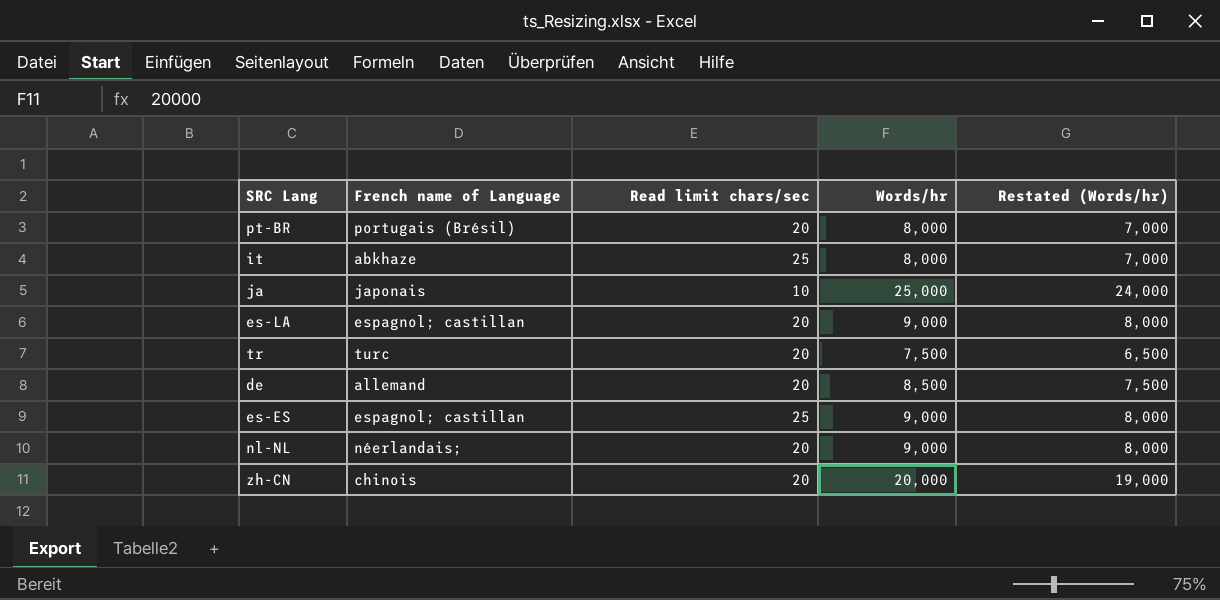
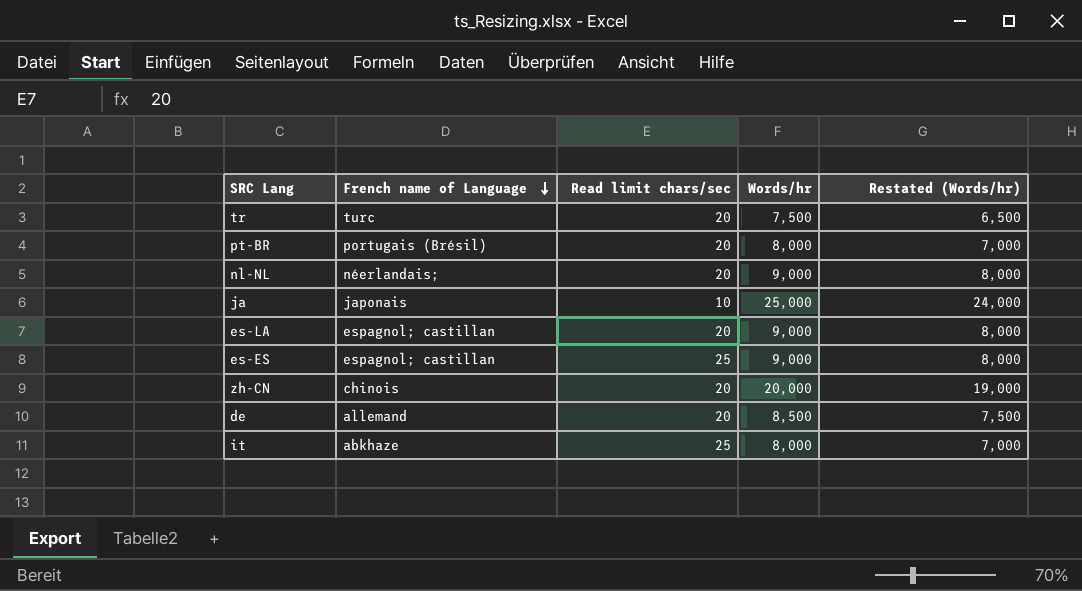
row order: none -> French name of Language descending

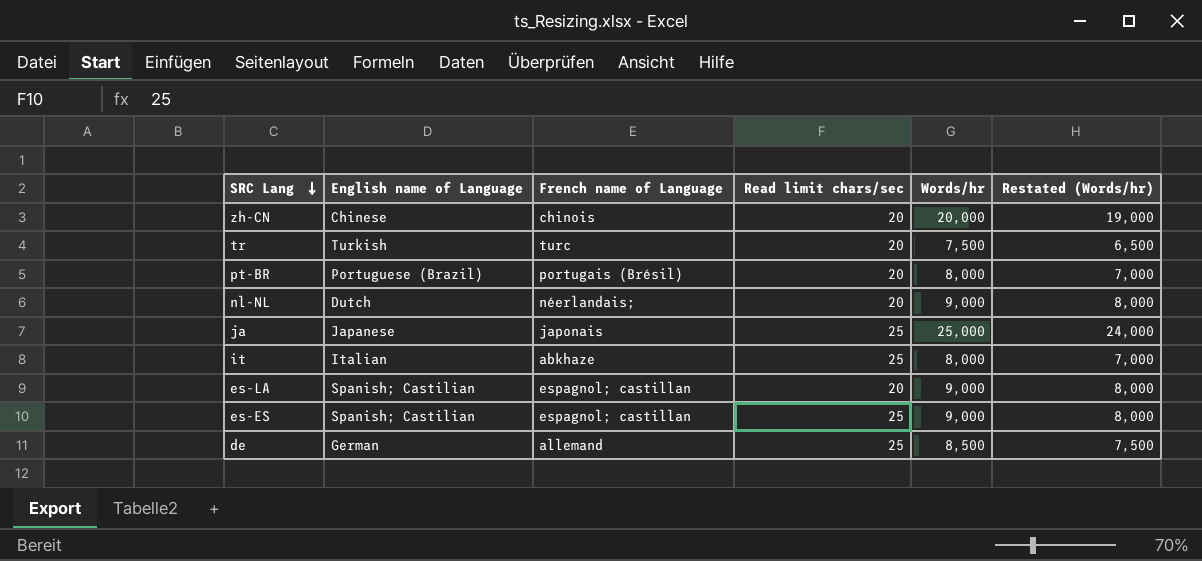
row order: French name of Language descending -> SRC Lang descending
column English name of Language | position: none -> 2
ja | Read limit chars/sec: 10 -> 25
de | Read limit chars/sec: 20 -> 25

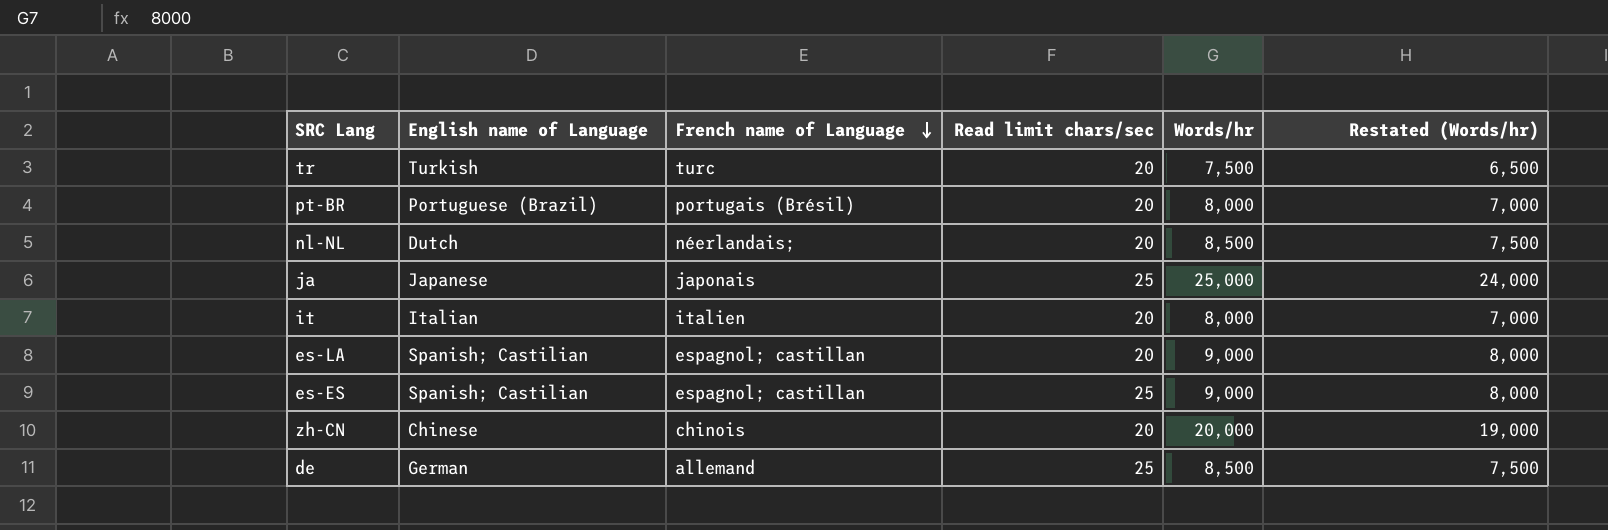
row order: SRC Lang descending -> French name of Language descending
nl-NL | Words/hr: 9,000 -> 8,500
nl-NL | Restated (Words/hr): 8,000 -> 7,500
it | French name of Language: abkhaze -> italien
it | Read limit chars/sec: 25 -> 20

